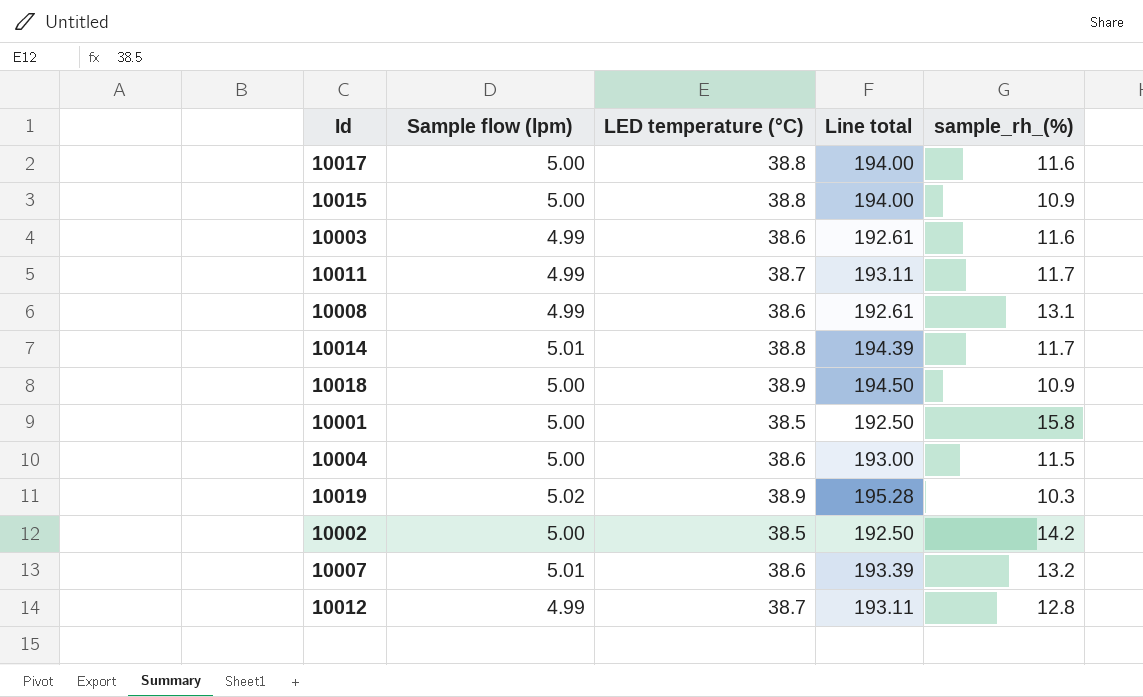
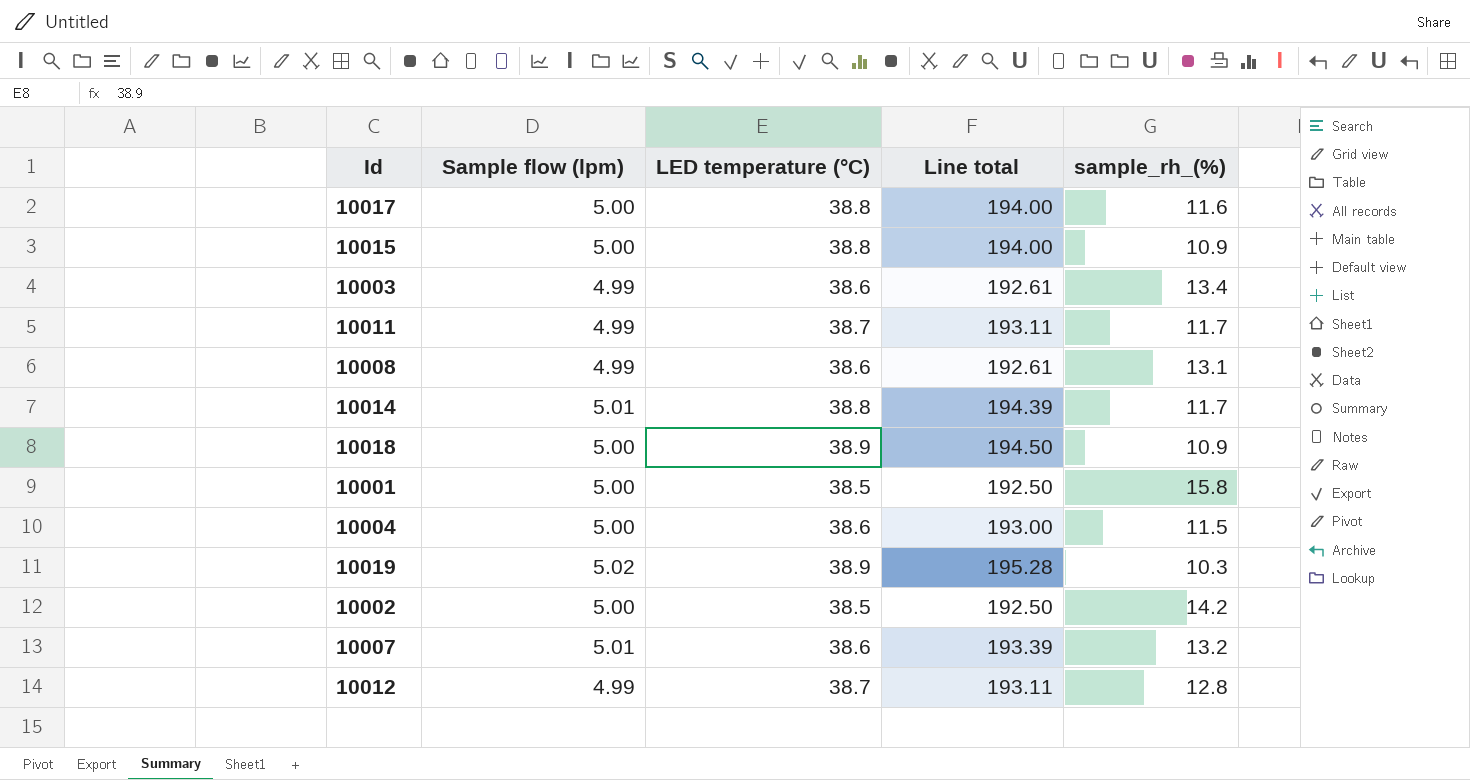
10003 | sample_rh_(%): 11.6 -> 13.4

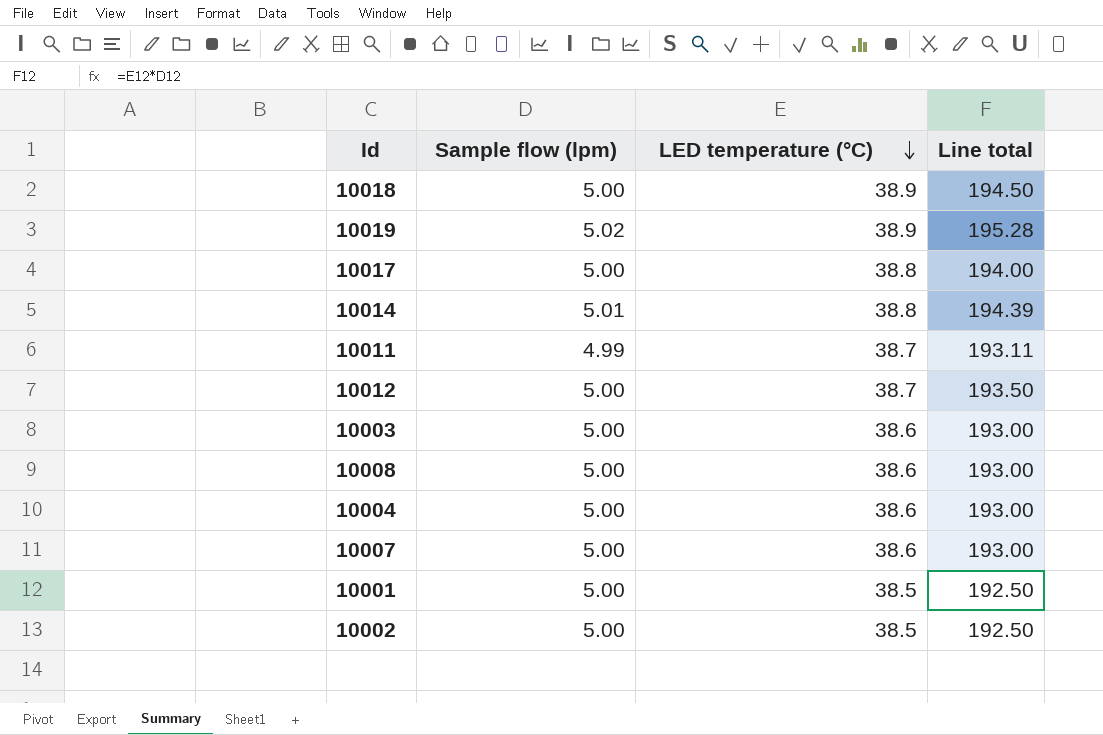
row order: none -> LED temperature (°C) descending
column sample_rh_(%) | position: 5 -> none
row 10015: 5.00 | 38.8 | 194.00 | 10.9 -> none
10012 | Sample flow (lpm): 4.99 -> 5.00
10012 | Line total: 193.11 -> 193.50
10003 | Sample flow (lpm): 4.99 -> 5.00
10003 | Line total: 192.61 -> 193.00
10008 | Sample flow (lpm): 4.99 -> 5.00
10008 | Line total: 192.61 -> 193.00
10007 | Sample flow (lpm): 5.01 -> 5.00
10007 | Line total: 193.39 -> 193.00

